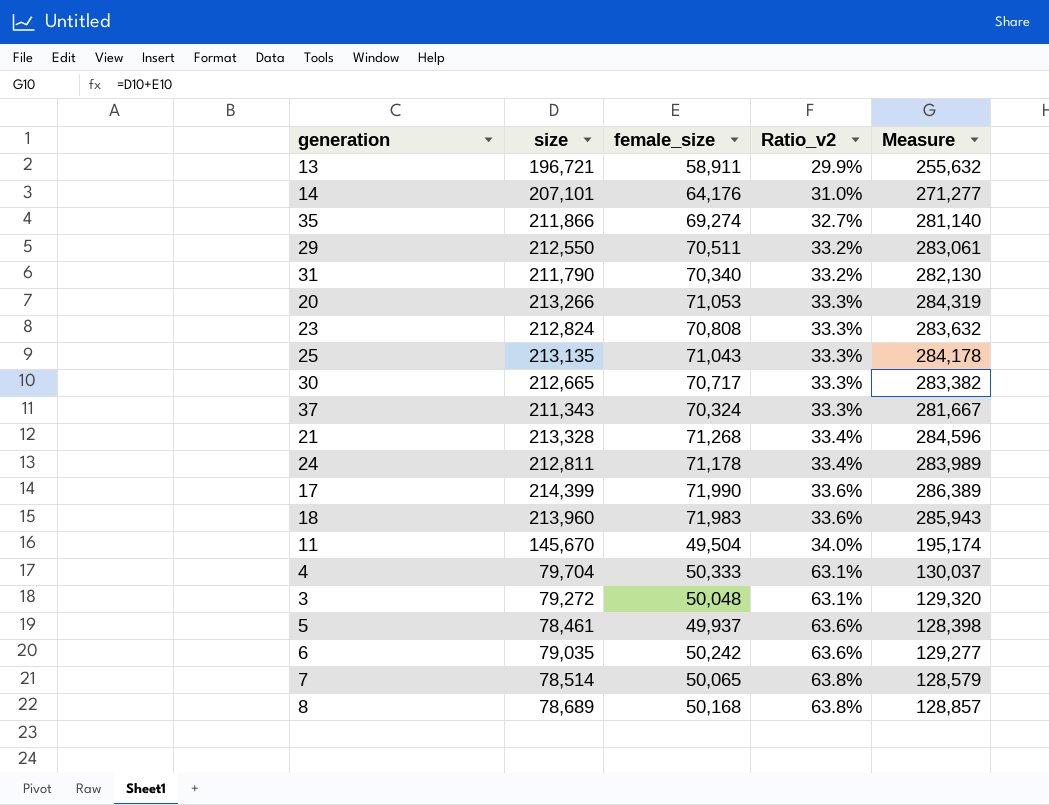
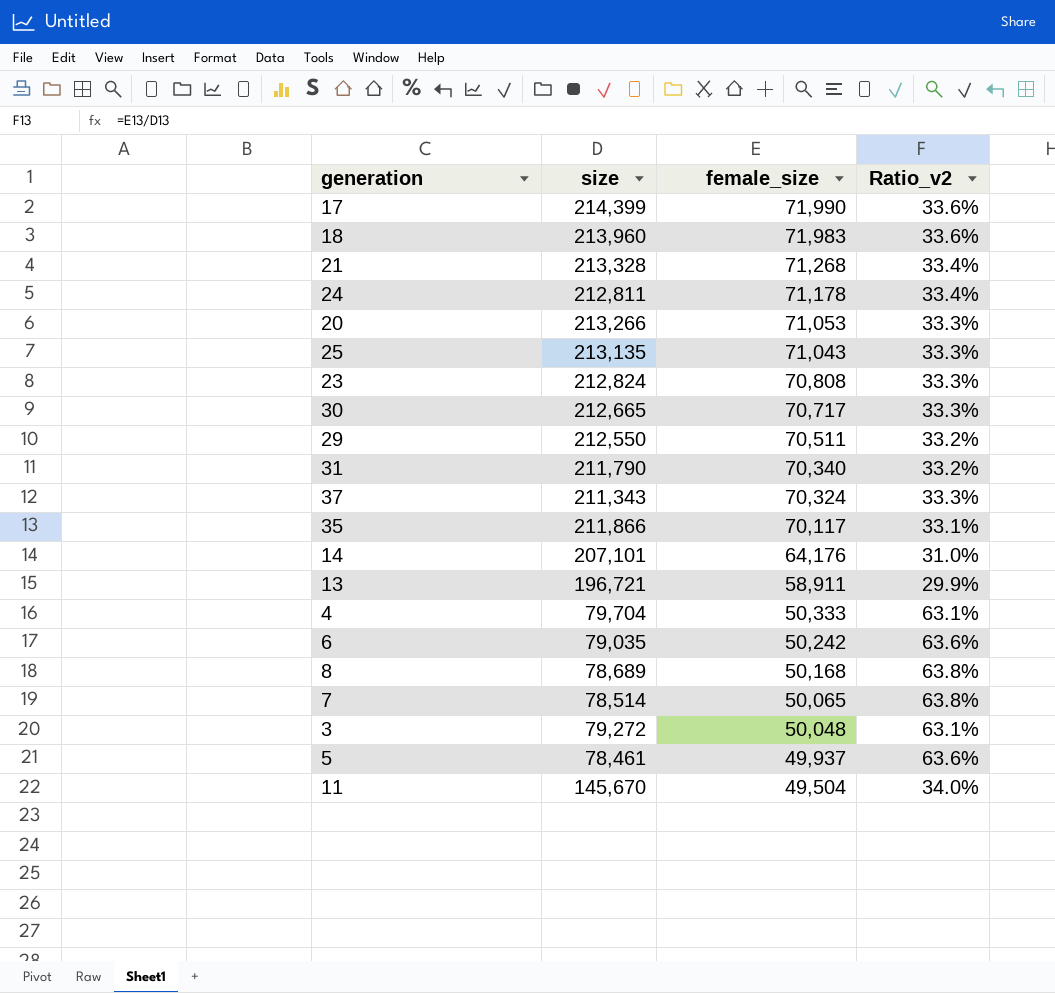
row order: Ratio_v2 ascending -> female_size descending
column Measure | formula: [size] + [female_size] -> none
35 | female_size: 69,274 -> 70,117
35 | Ratio_v2: 32.7% -> 33.1%

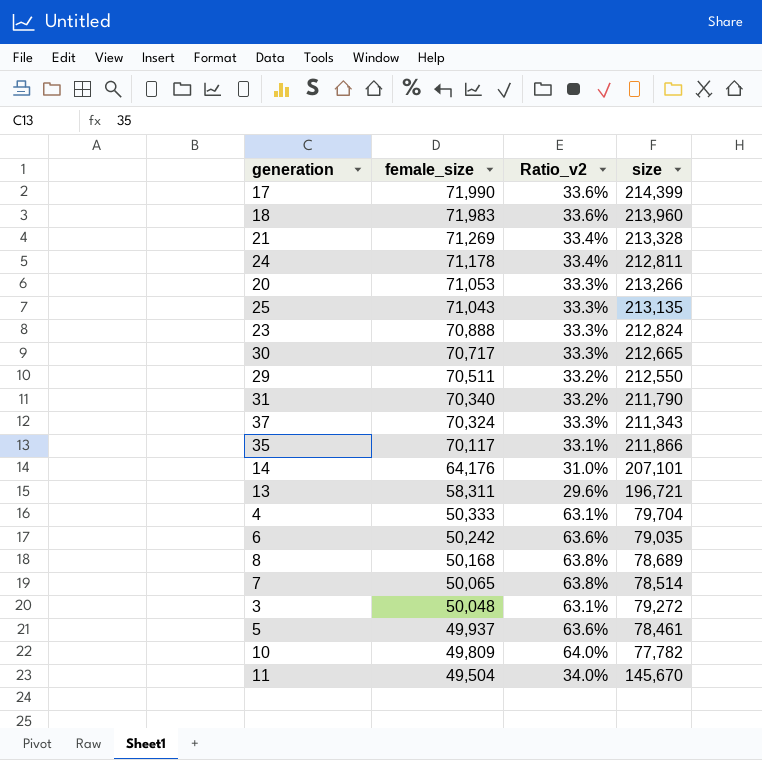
column size | position: 2 -> 4
21 | female_size: 71,268 -> 71,269
23 | female_size: 70,808 -> 70,888
13 | female_size: 58,911 -> 58,311
13 | Ratio_v2: 29.9% -> 29.6%
row 10: none -> 49,809 | 64.0% | 77,782

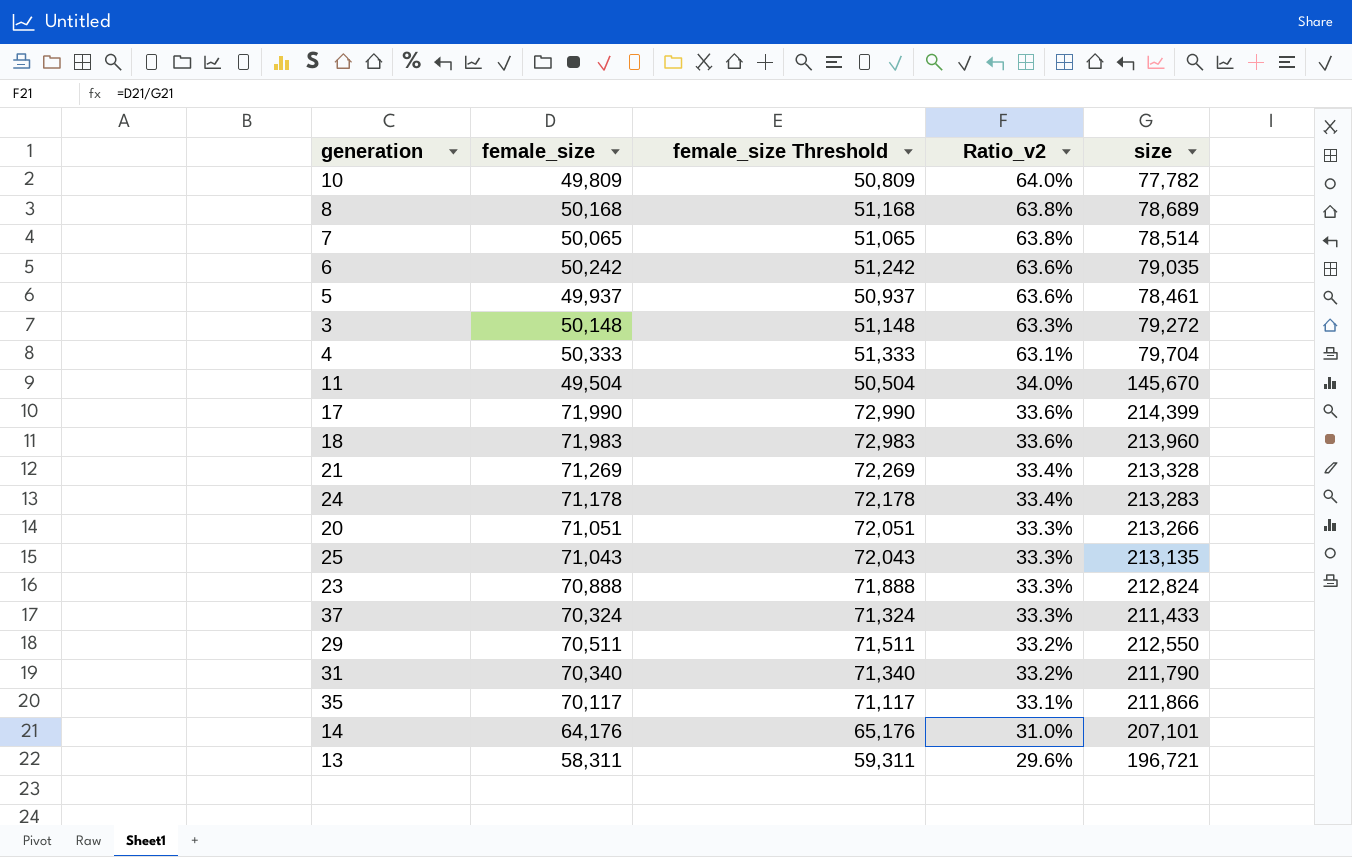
row order: female_size descending -> Ratio_v2 descending
column female_size Threshold | formula: none -> [female_size] + 1000
row 30: 70,717 | 33.3% | 212,665 -> none
3 | female_size: 50,048 -> 50,148
3 | Ratio_v2: 63.1% -> 63.3%
24 | size: 212,811 -> 213,283
20 | female_size: 71,053 -> 71,051
37 | size: 211,343 -> 211,433

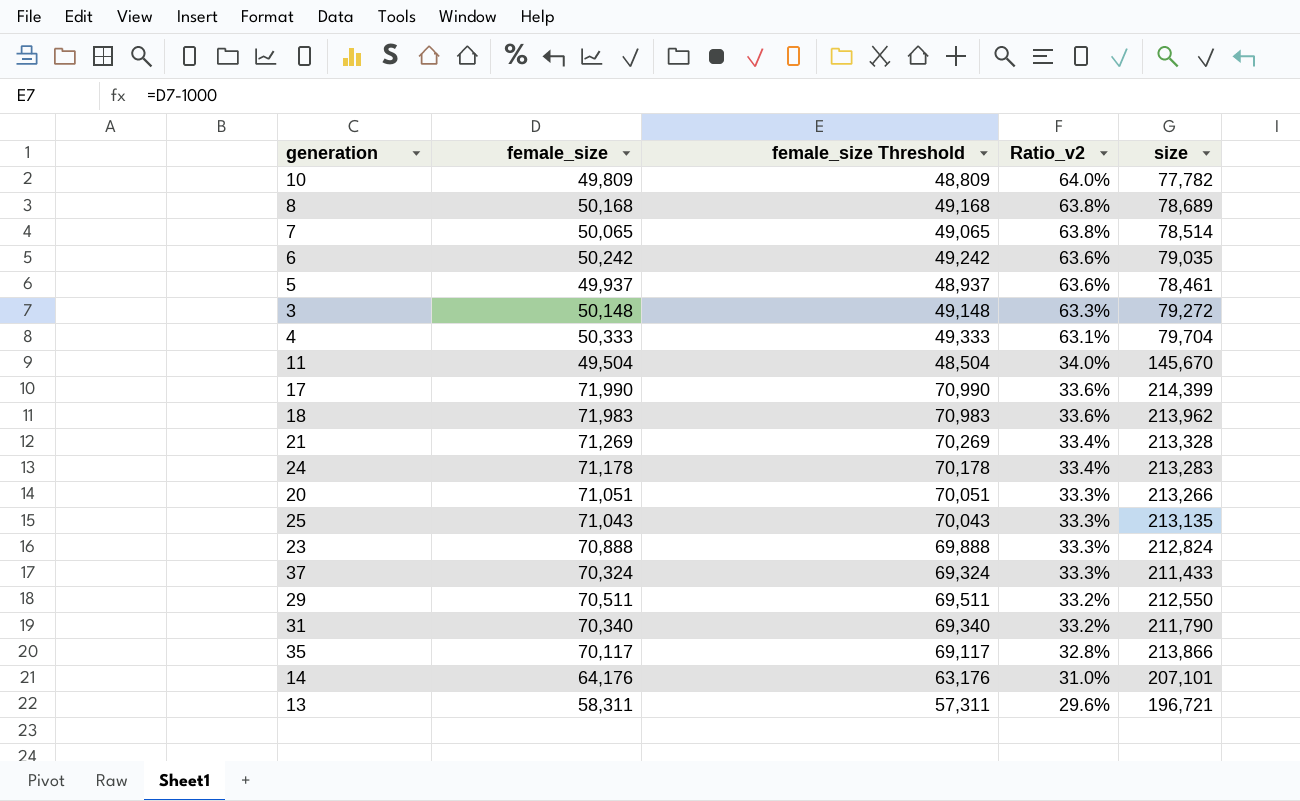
column female_size Threshold | formula: [female_size] + 1000 -> [female_size] - 1000
18 | size: 213,960 -> 213,962
35 | Ratio_v2: 33.1% -> 32.8%
35 | size: 211,866 -> 213,866

